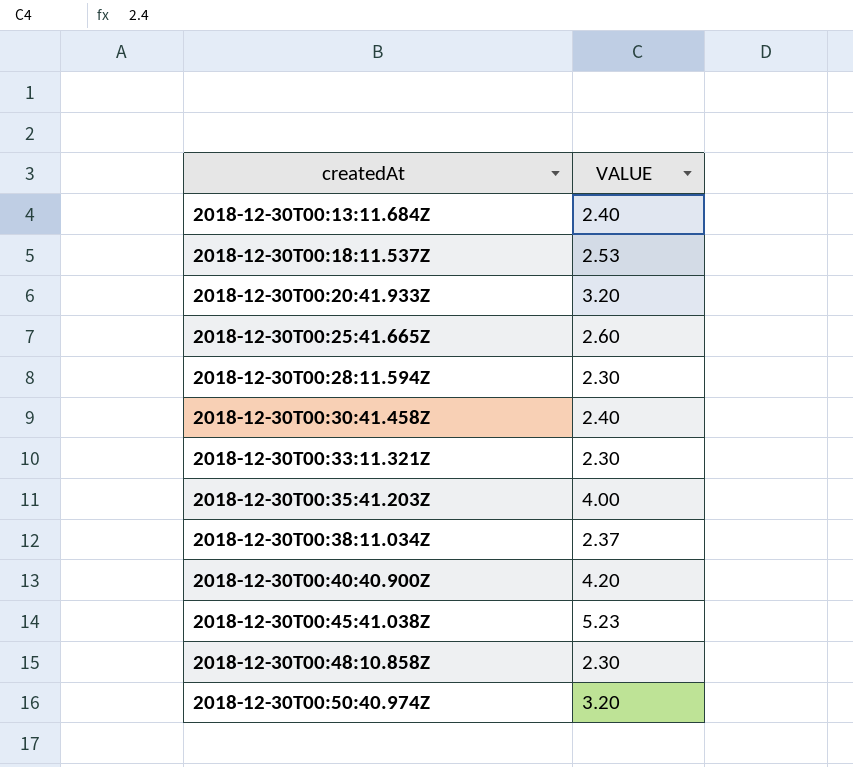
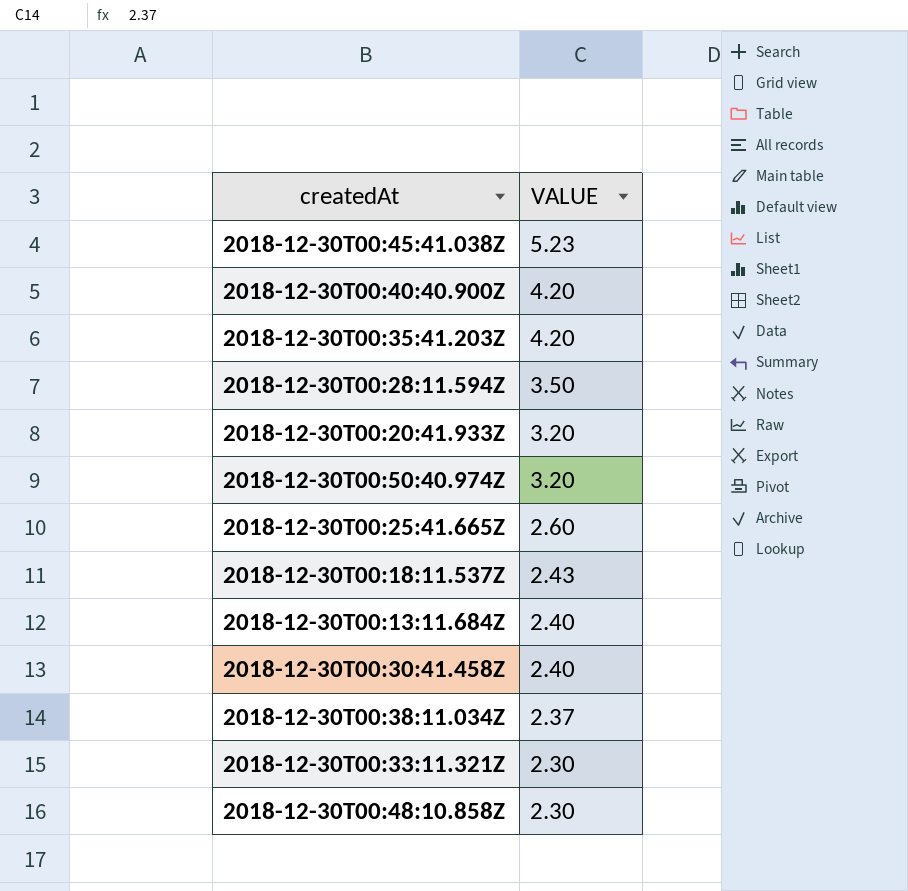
row order: createdAt ascending -> VALUE descending
2018-12-30T00:35:41.203Z | VALUE: 4.00 -> 4.20
2018-12-30T00:28:11.594Z | VALUE: 2.30 -> 3.50
2018-12-30T00:18:11.537Z | VALUE: 2.53 -> 2.43

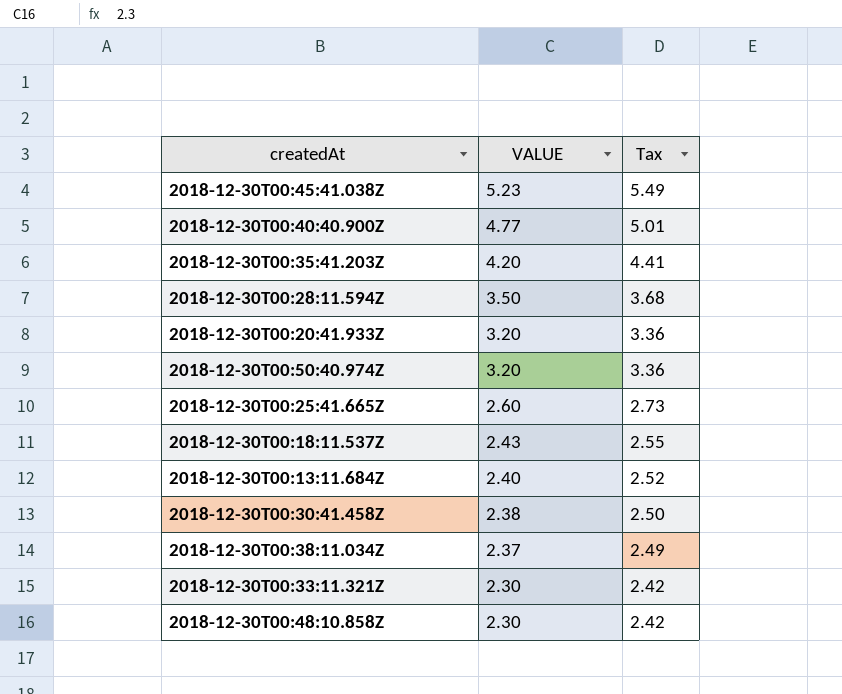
column Tax | formula: none -> [VALUE] * 1.05
2018-12-30T00:40:40.900Z | VALUE: 4.20 -> 4.77
2018-12-30T00:30:41.458Z | VALUE: 2.40 -> 2.38

